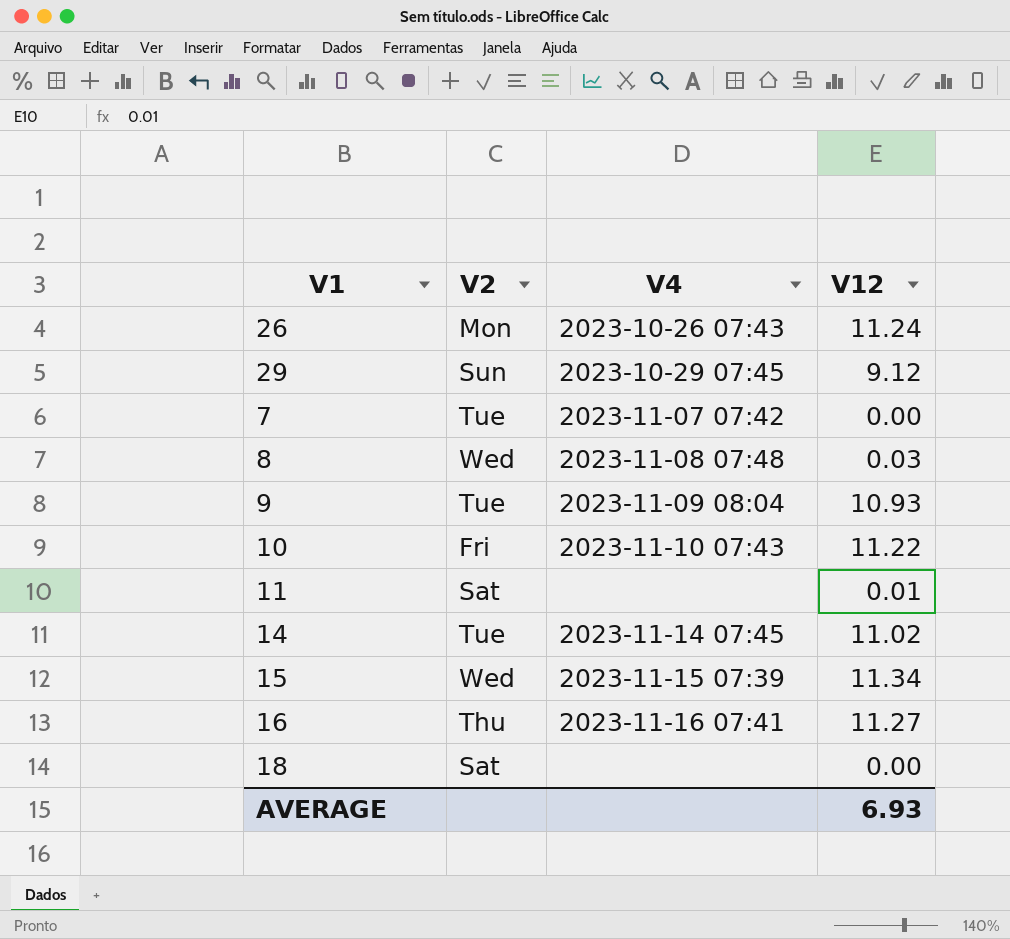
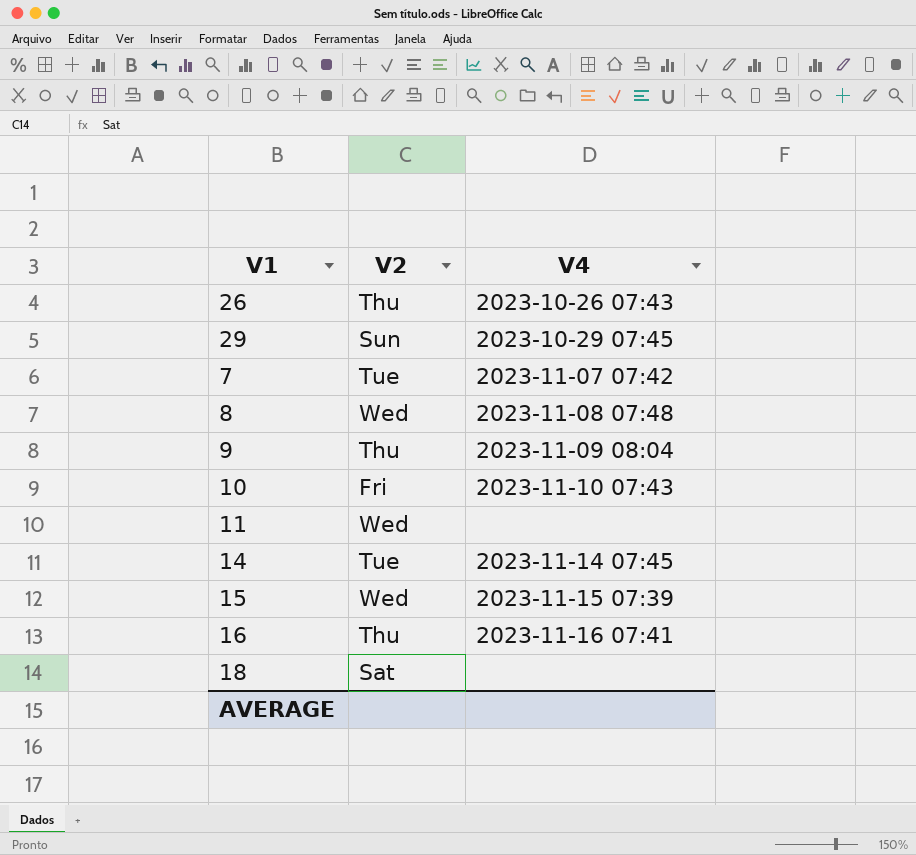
column V12 | position: 4 -> none
26 | V2: Mon -> Thu
9 | V2: Tue -> Thu
11 | V2: Sat -> Wed

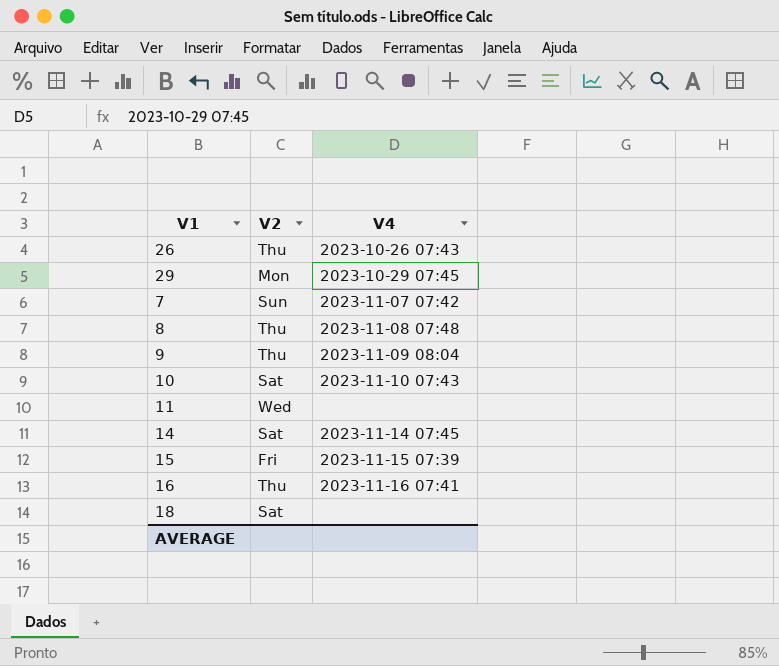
29 | V2: Sun -> Mon
7 | V2: Tue -> Sun
8 | V2: Wed -> Thu
10 | V2: Fri -> Sat
14 | V2: Tue -> Sat
15 | V2: Wed -> Fri

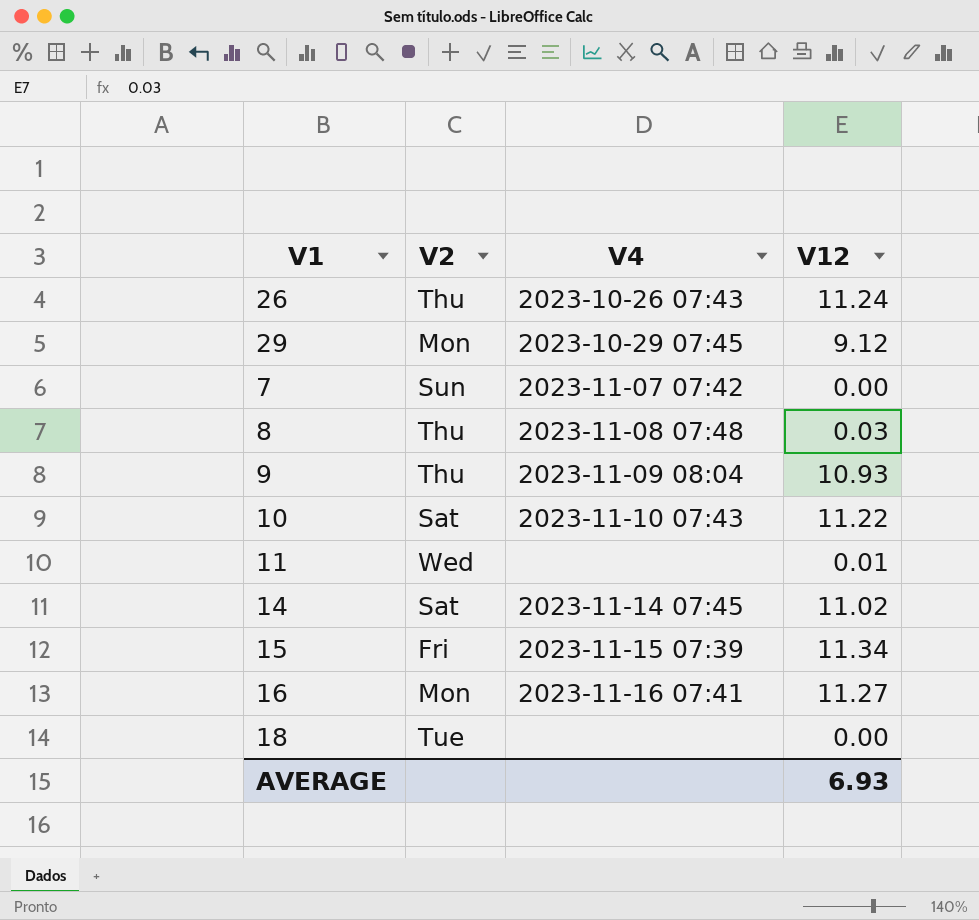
column V12 | position: none -> 4
16 | V2: Thu -> Mon
18 | V2: Sat -> Tue

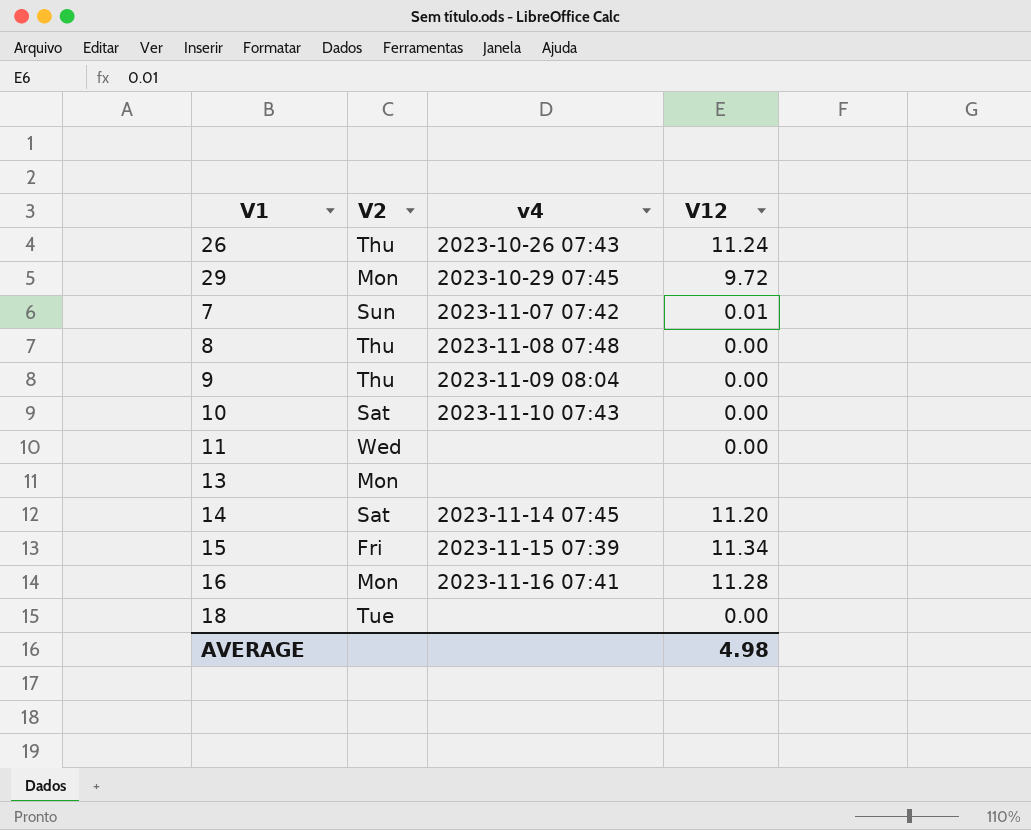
column name: V4 -> v4
29 | V12: 9.12 -> 9.72
7 | V12: 0.00 -> 0.01
8 | V12: 0.03 -> 0.00
9 | V12: 10.93 -> 0.00
10 | V12: 11.22 -> 0.00
11 | V12: 0.01 -> 0.00
row 13: none -> Mon | none | none
14 | V12: 11.02 -> 11.20
16 | V12: 11.27 -> 11.28
AVERAGE | V12: 6.93 -> 4.98

